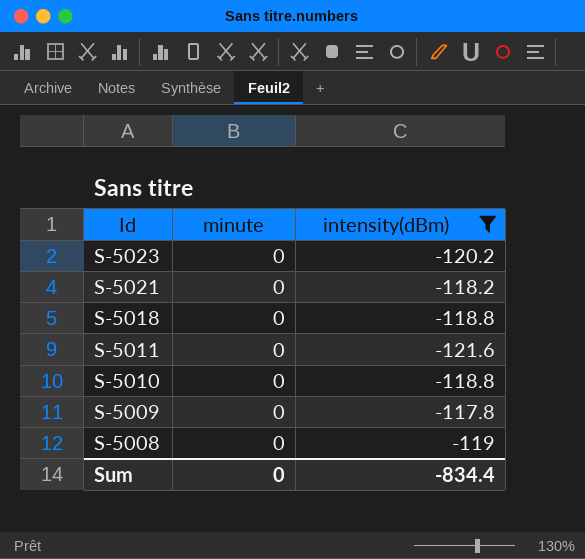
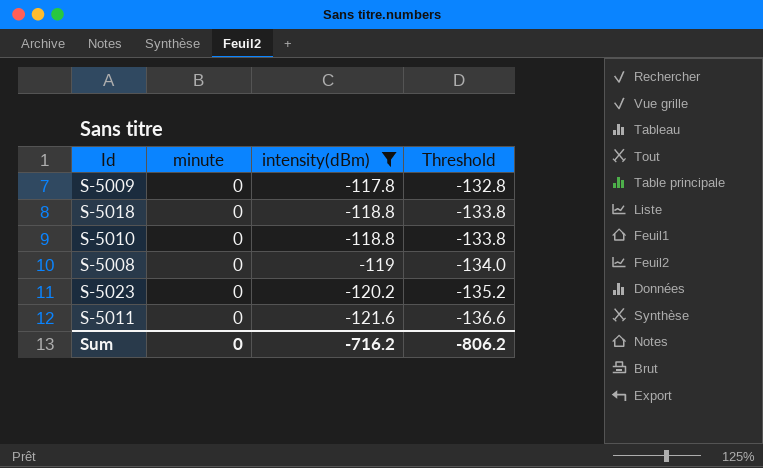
row order: Id descending -> intensity(dBm) descending
column Threshold | formula: none -> [intensity(dBm)] - 15
row S-5021: 0 | -118.2 -> none
Sum | intensity(dBm): -834.4 -> -716.2

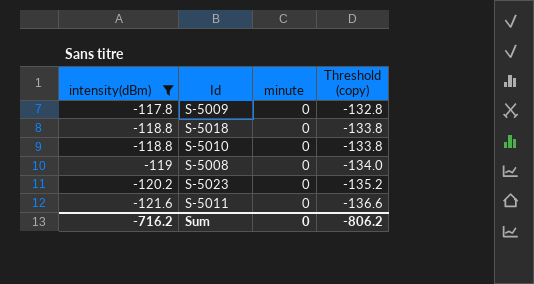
column intensity(dBm) | position: 3 -> 1
column name: Threshold -> Threshold (copy)

